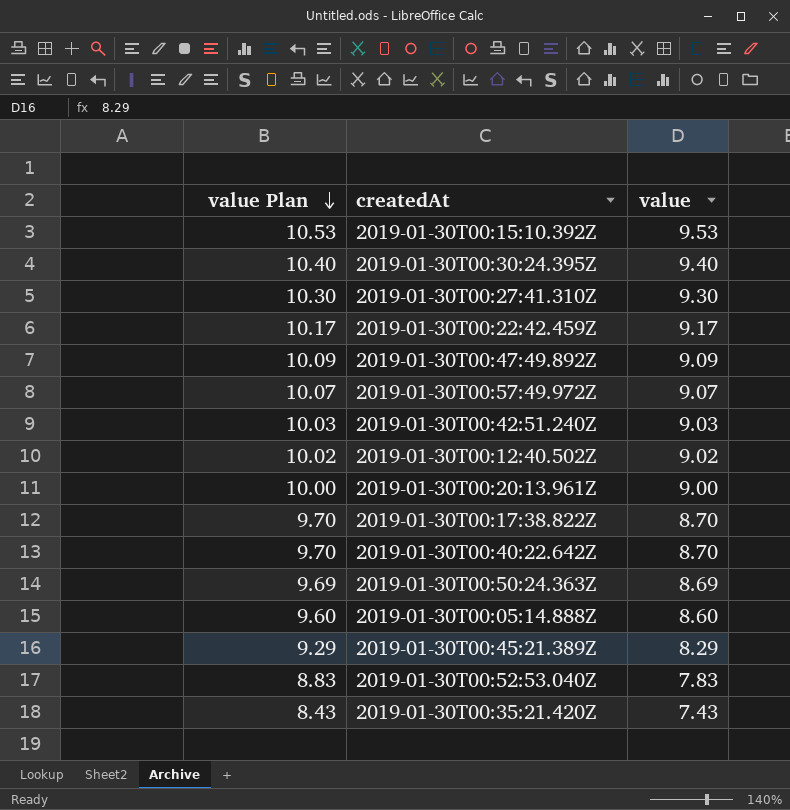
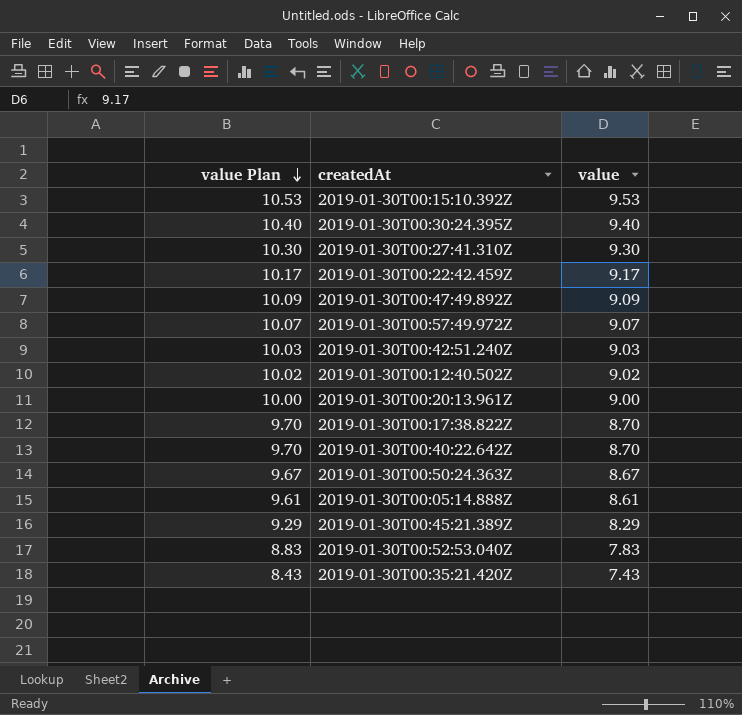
2019-01-30T00:50:24.363Z | value Plan: 9.69 -> 9.67
2019-01-30T00:50:24.363Z | value: 8.69 -> 8.67
2019-01-30T00:05:14.888Z | value Plan: 9.60 -> 9.61
2019-01-30T00:05:14.888Z | value: 8.60 -> 8.61

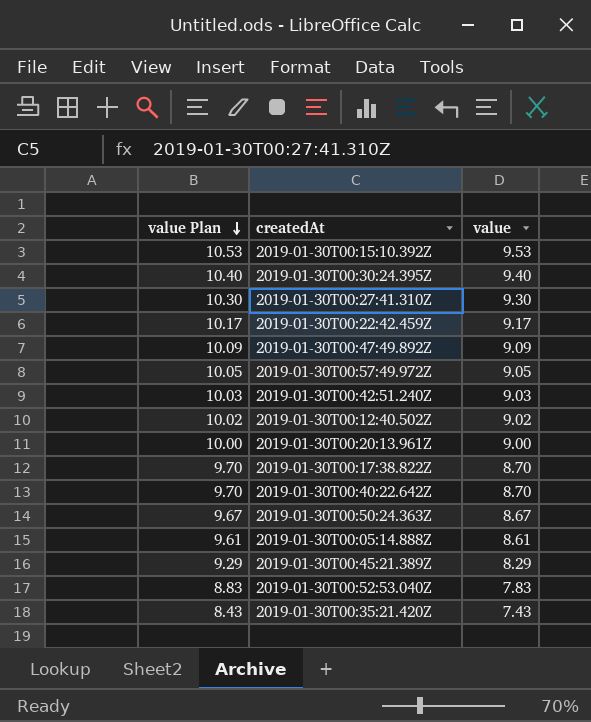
2019-01-30T00:57:49.972Z | value Plan: 10.07 -> 10.05
2019-01-30T00:57:49.972Z | value: 9.07 -> 9.05

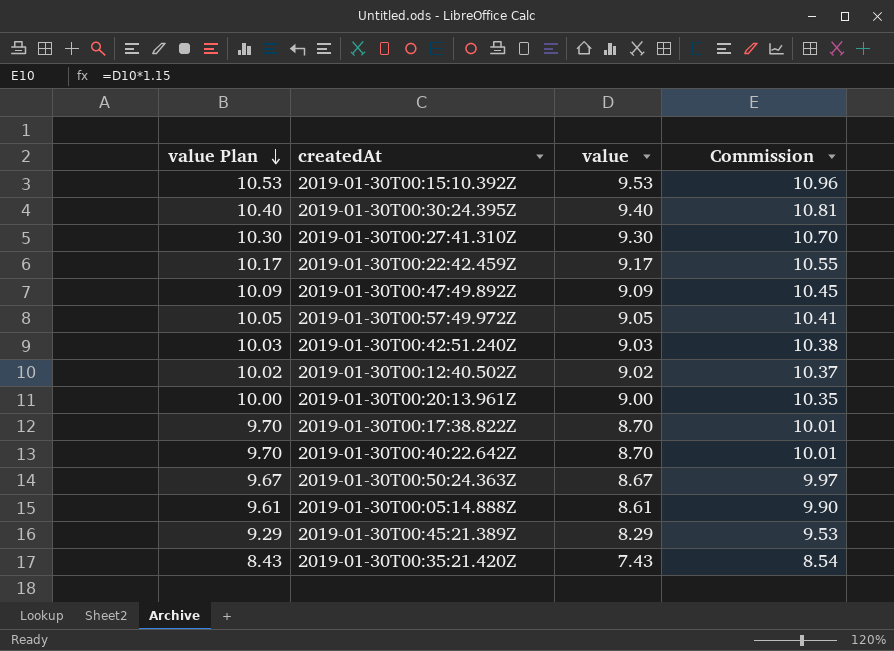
column Commission | formula: none -> [value] * 1.15
row 2019-01-30T00:52:53.040Z: 8.83 | 7.83 -> none

